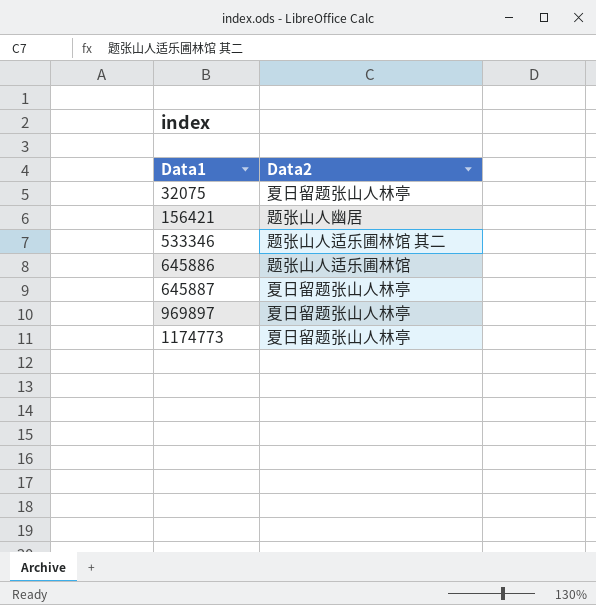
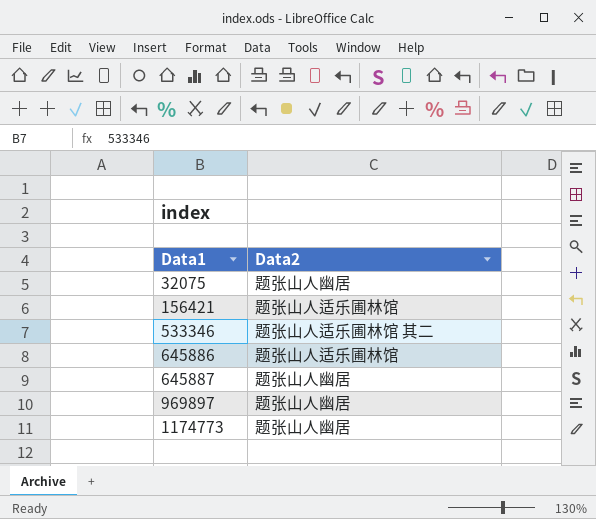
32075 | Data2: 夏日留题张山人林亭 -> 题张山人幽居
156421 | Data2: 题张山人幽居 -> 题张山人适乐圃林馆
645887 | Data2: 夏日留题张山人林亭 -> 题张山人幽居
969897 | Data2: 夏日留题张山人林亭 -> 题张山人幽居
1174773 | Data2: 夏日留题张山人林亭 -> 题张山人幽居

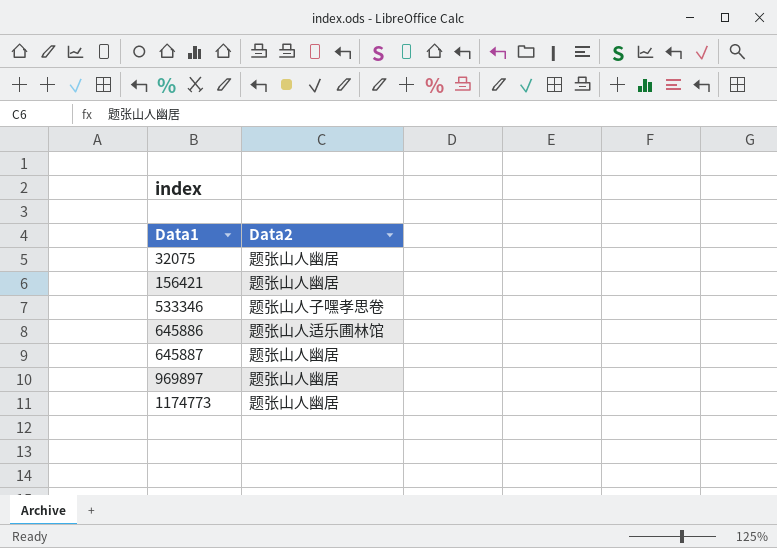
156421 | Data2: 题张山人适乐圃林馆 -> 题张山人幽居
533346 | Data2: 题张山人适乐圃林馆 其二 -> 题张山人子嘿孝思卷

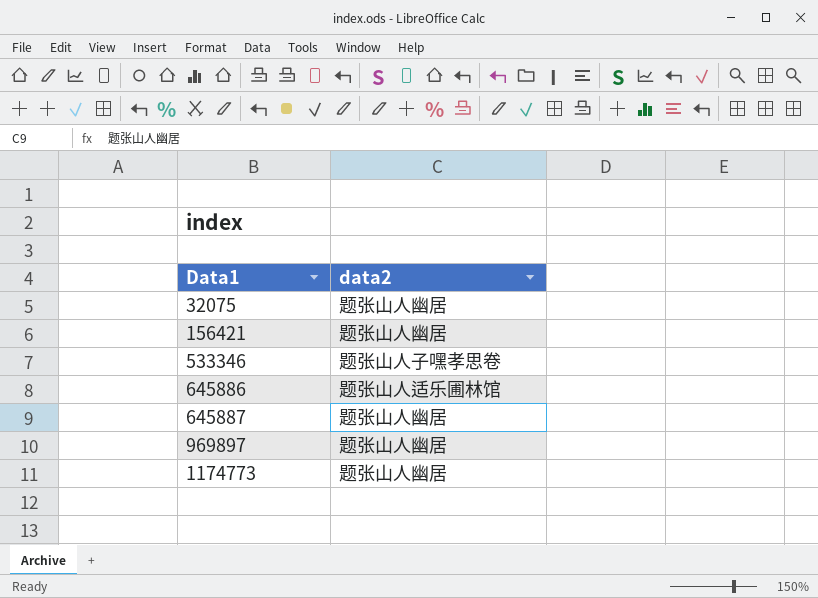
column name: Data2 -> data2

